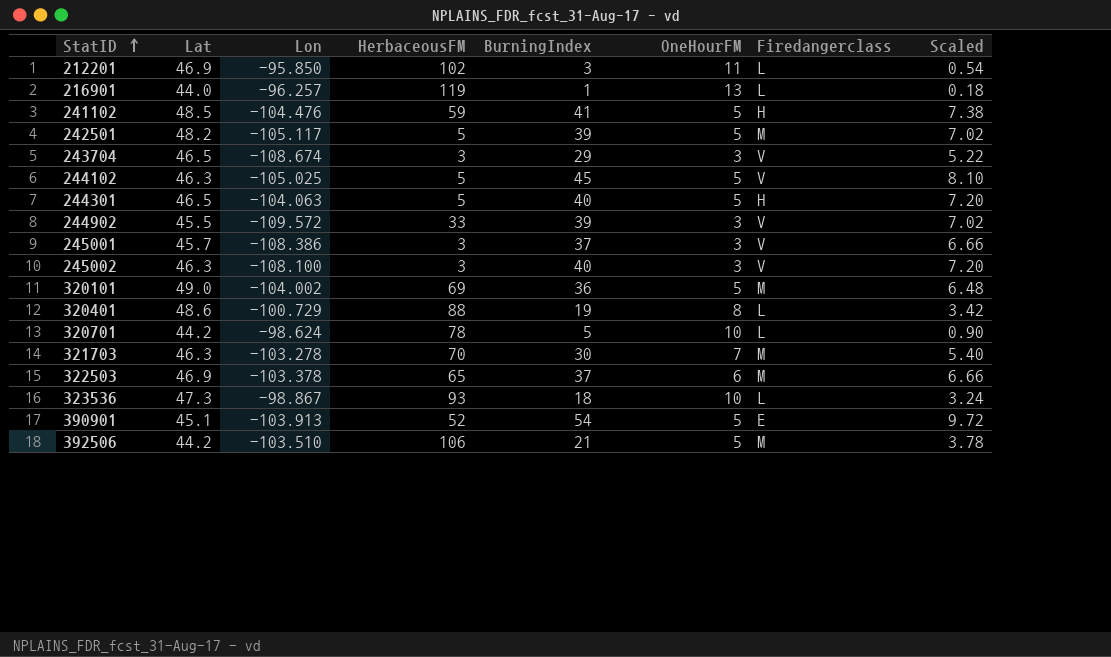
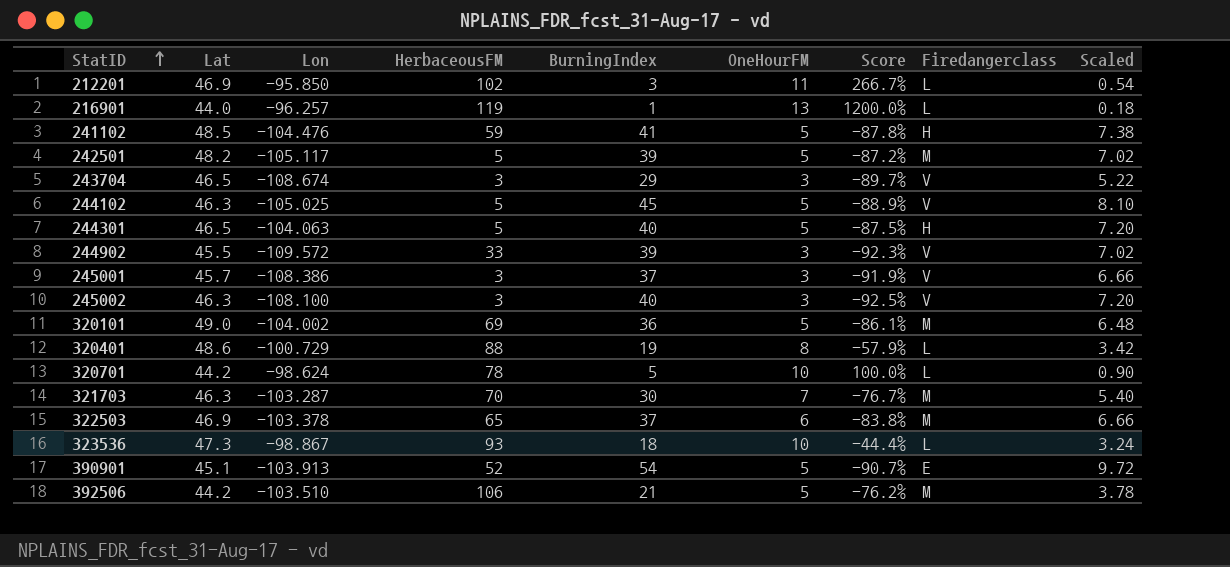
column Score | formula: none -> ([OneHourFM] - [BurningIndex]) / [BurningIndex]
321703 | Lon: -103.278 -> -103.287

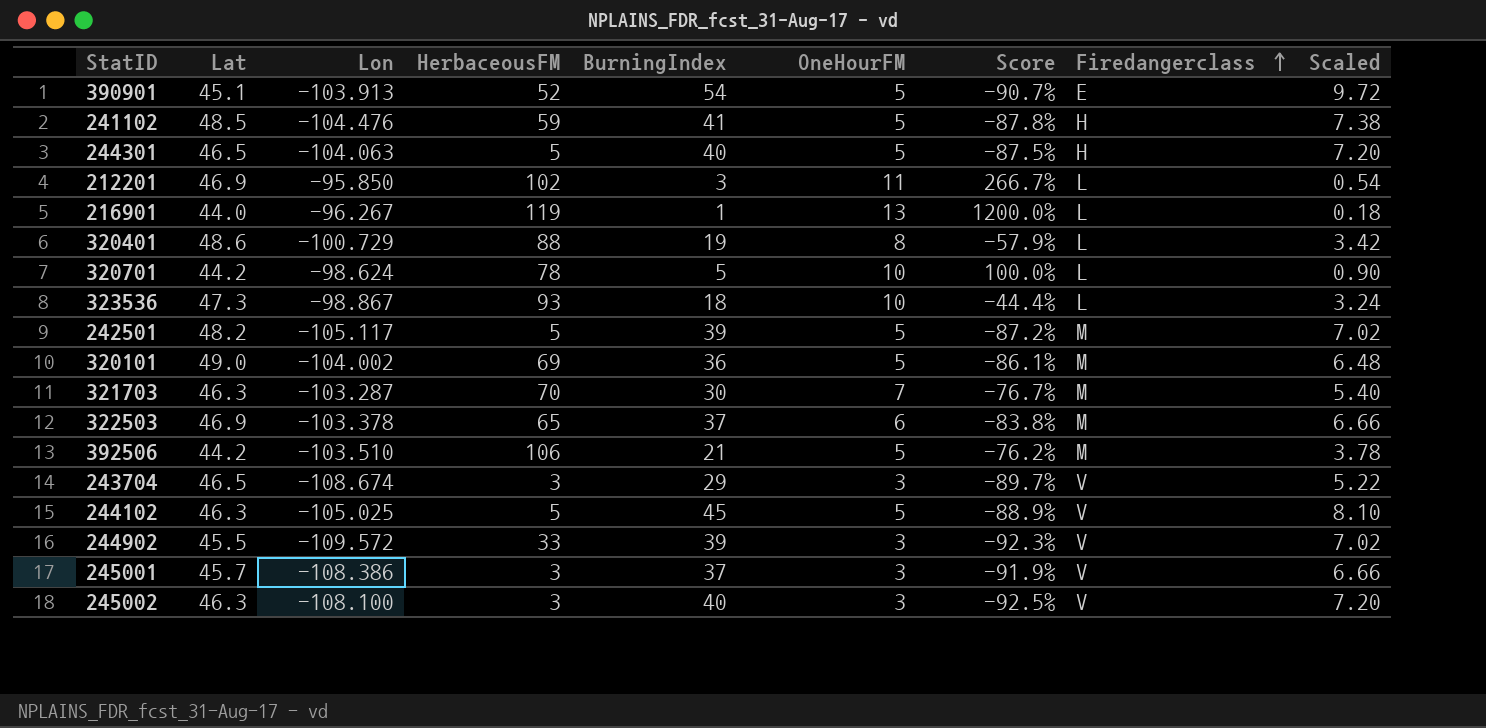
row order: StatID ascending -> Firedangerclass ascending
216901 | Lon: -96.257 -> -96.267

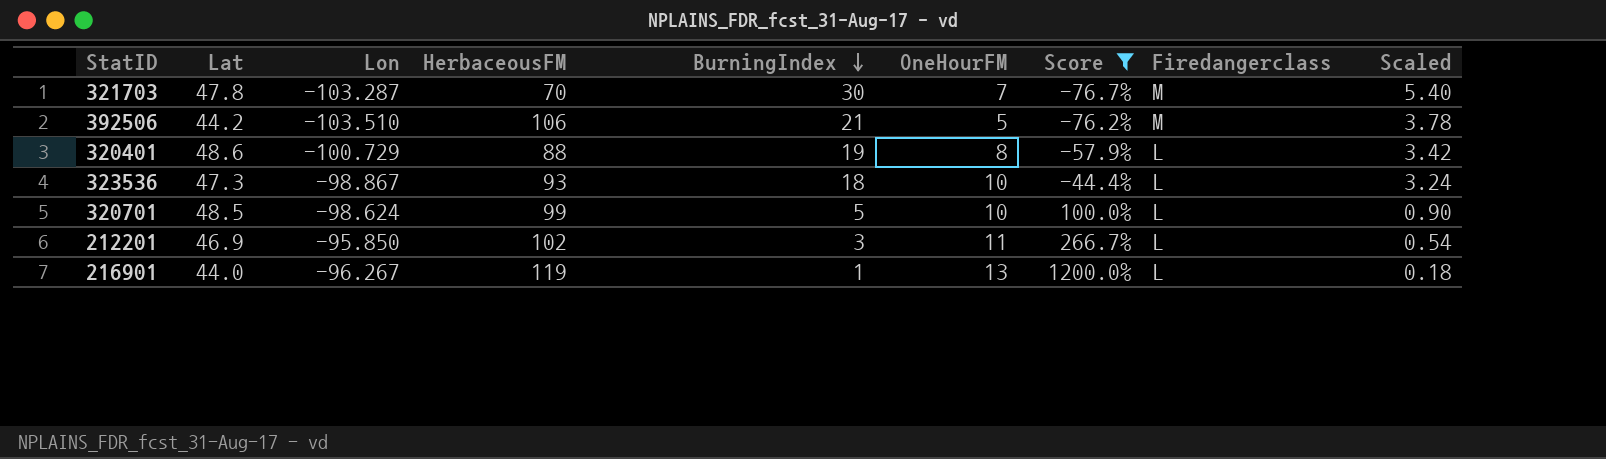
filter: none -> Score >= -76.7%
row order: Firedangerclass ascending -> BurningIndex descending
321703 | Lat: 46.3 -> 47.8
320701 | Lat: 44.2 -> 48.5
320701 | HerbaceousFM: 78 -> 99

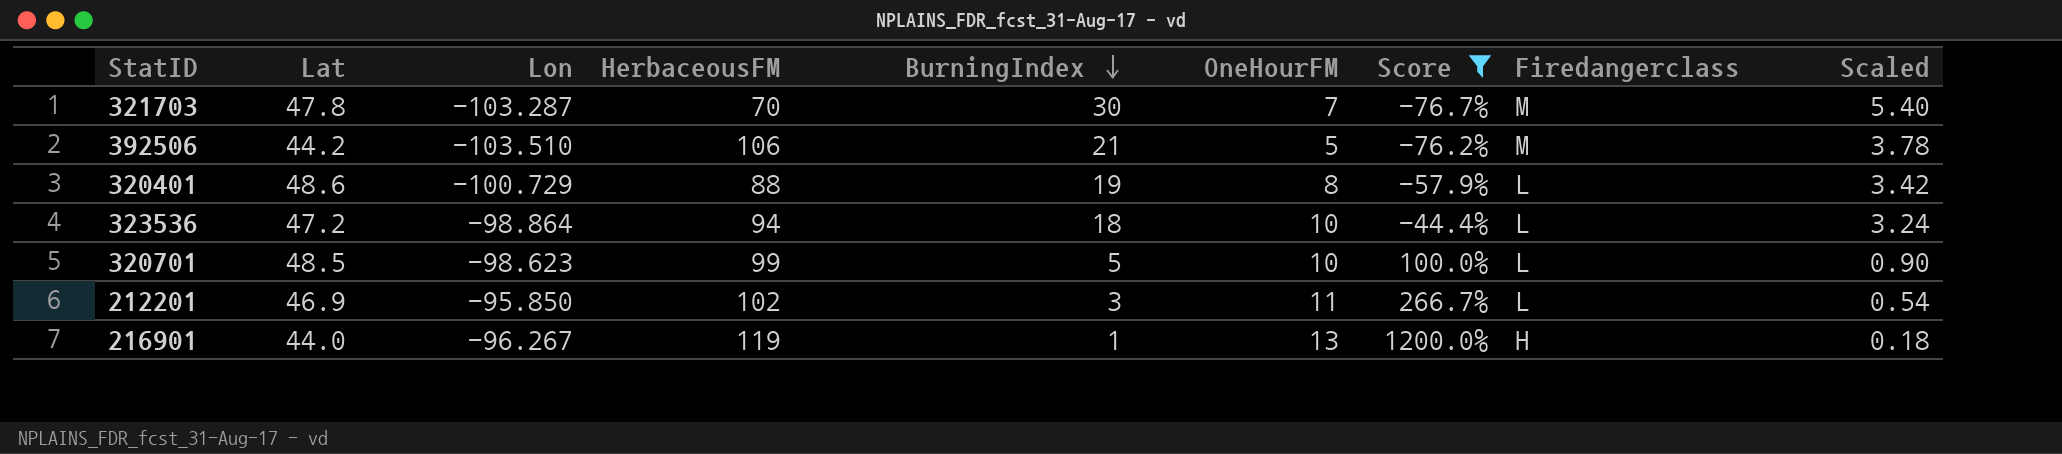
323536 | Lat: 47.3 -> 47.2
323536 | Lon: -98.867 -> -98.864
323536 | HerbaceousFM: 93 -> 94
320701 | Lon: -98.624 -> -98.623
216901 | Firedangerclass: L -> H

